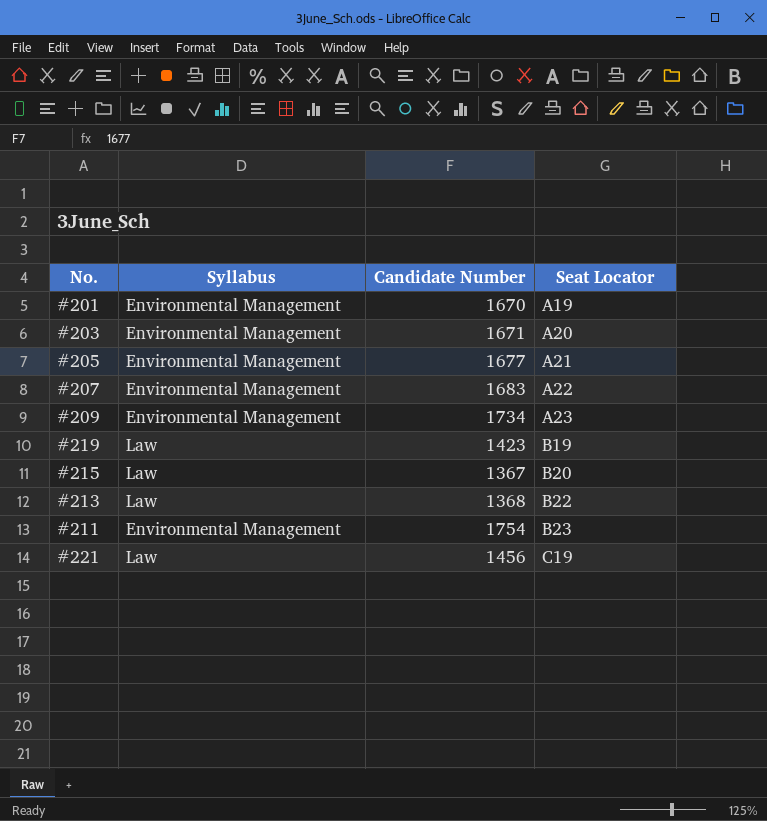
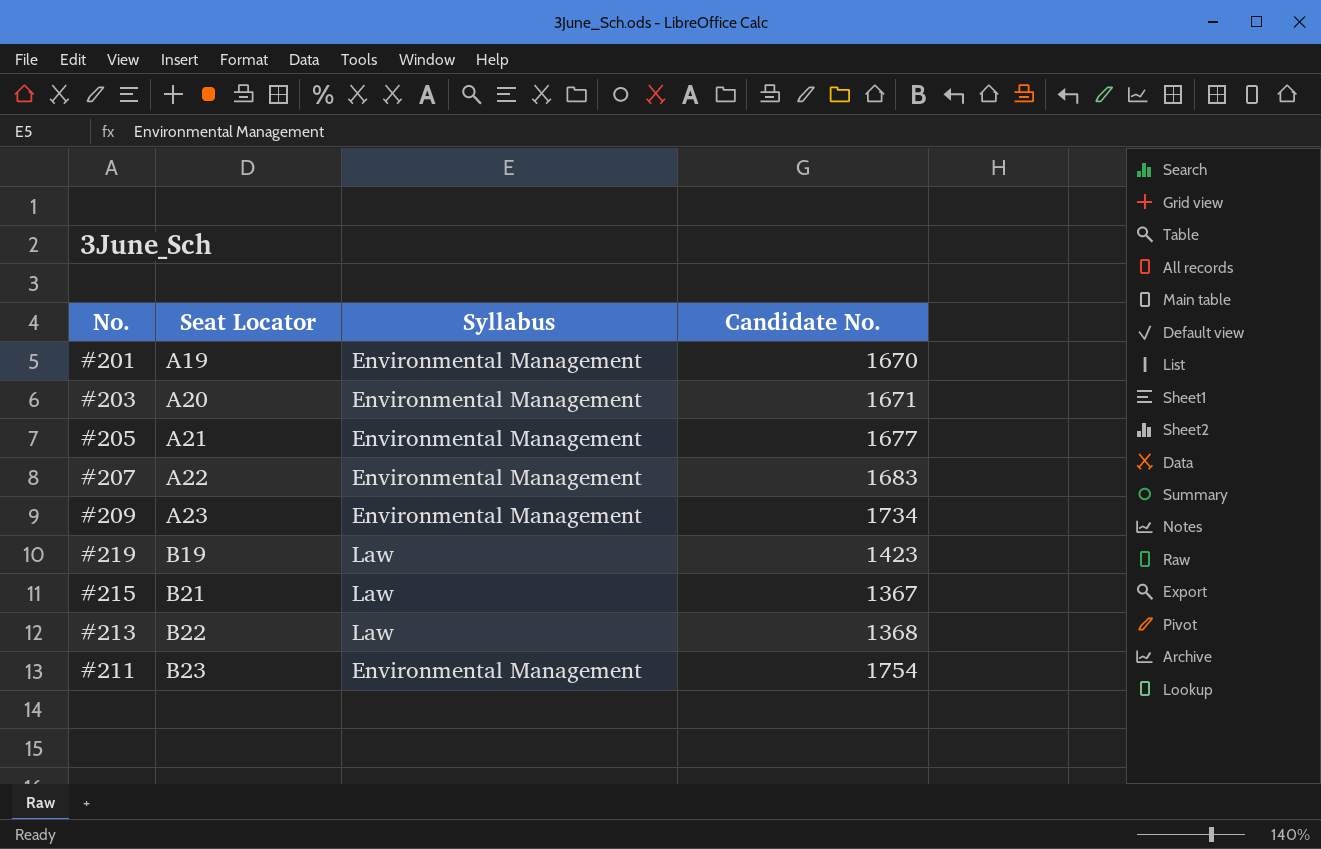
column Seat Locator | position: 4 -> 2
column name: Candidate Number -> Candidate No.
row #221: Law | 1456 | C19 -> none
#215 | Seat Locator: B20 -> B21

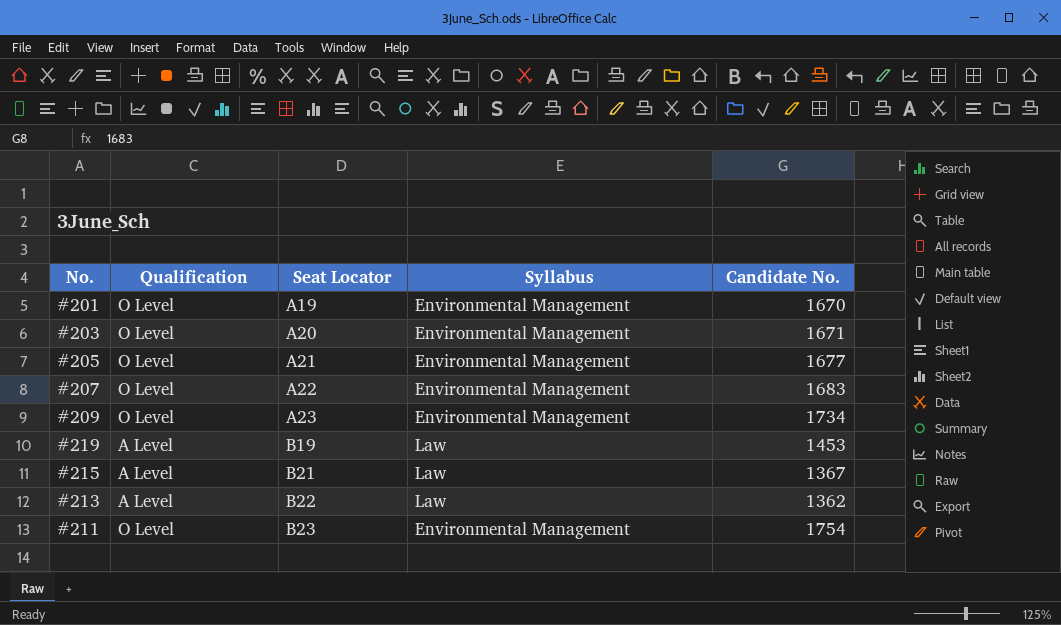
column Qualification | position: none -> 2
#219 | Candidate No.: 1423 -> 1453
#213 | Candidate No.: 1368 -> 1362

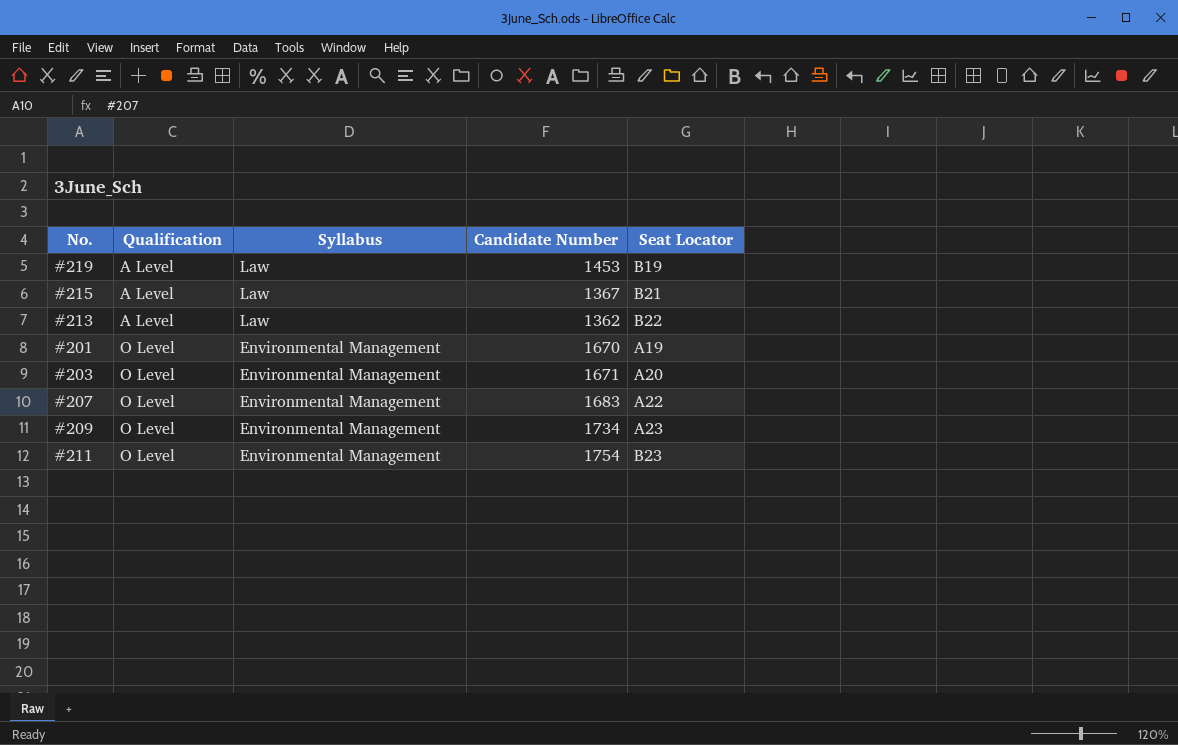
row order: Seat Locator ascending -> Qualification ascending
column name: Candidate No. -> Candidate Number
column Seat Locator | position: 3 -> 5
row #205: O Level | A21 | Environmental Management | 1677 -> none

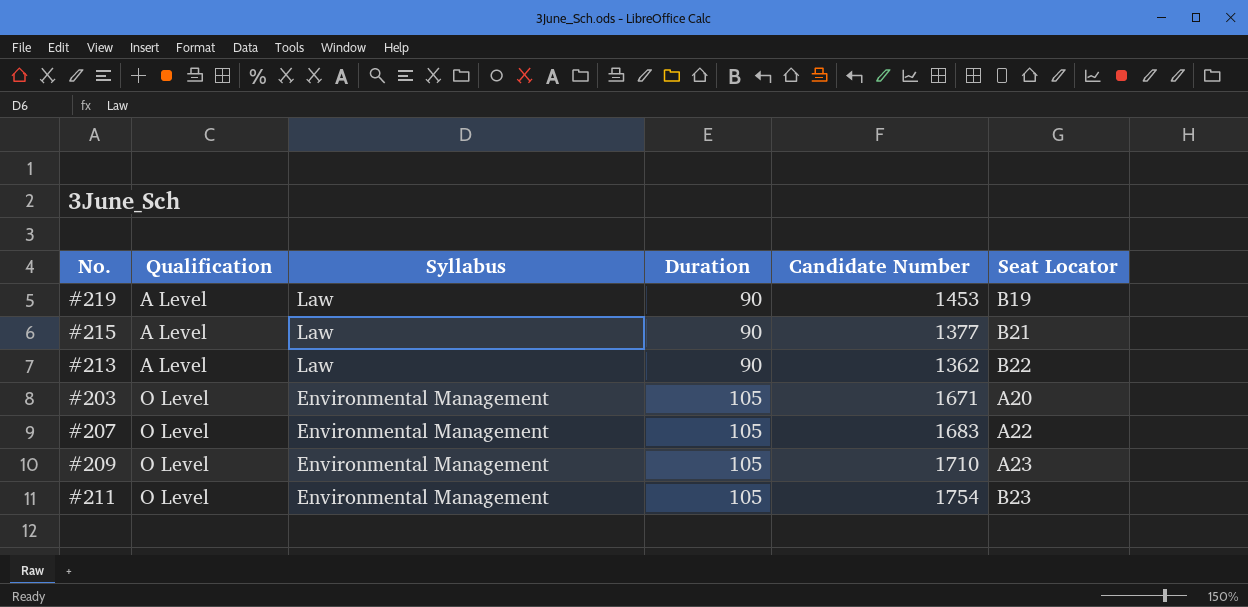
column Duration | position: none -> 4
row #201: O Level | Environmental Management | 1670 | A19 -> none
#215 | Candidate Number: 1367 -> 1377
#209 | Candidate Number: 1734 -> 1710

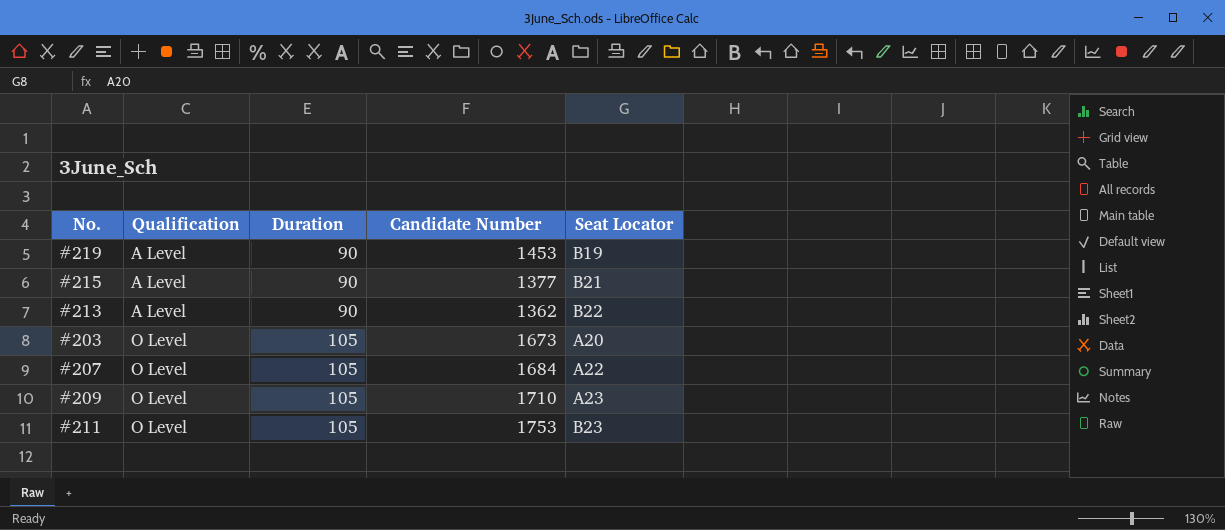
column Syllabus | position: 3 -> none
#203 | Candidate Number: 1671 -> 1673
#207 | Candidate Number: 1683 -> 1684
#211 | Candidate Number: 1754 -> 1753

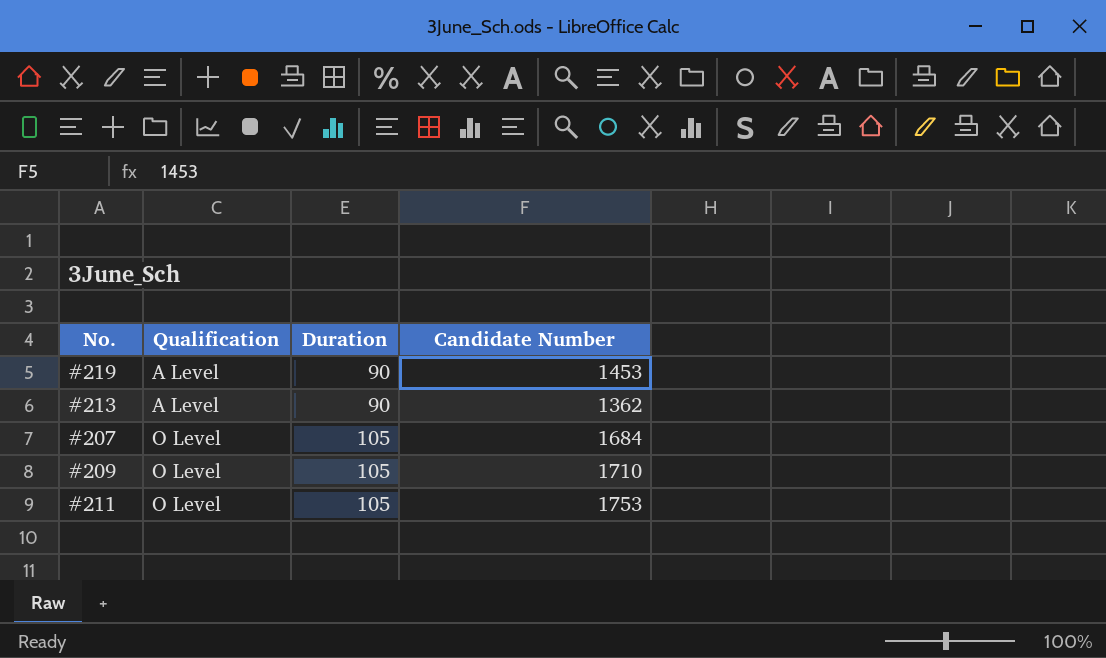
column Seat Locator | position: 5 -> none
row #215: A Level | 90 | 1377 | B21 -> none
row #203: O Level | 105 | 1673 | A20 -> none

